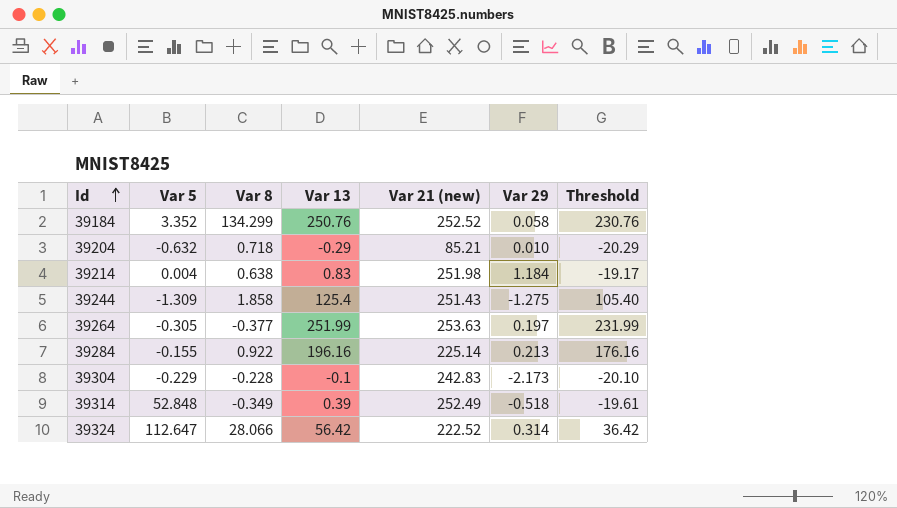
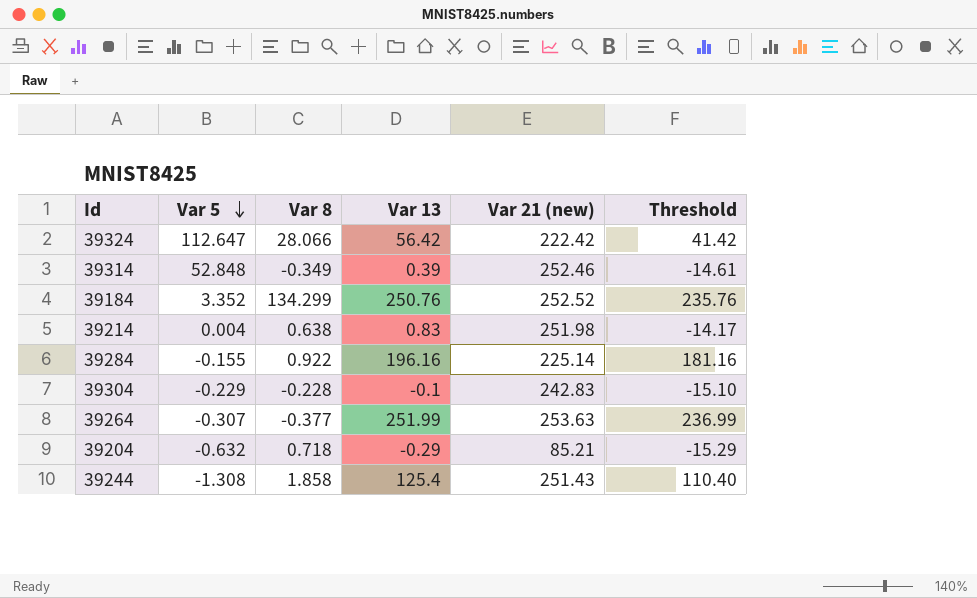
row order: Id ascending -> Var 5 descending
column Var 29 | position: 6 -> none
column Threshold | formula: [Var 13] - 20 -> [Var 13] - 15
39324 | Var 21 (new): 222.52 -> 222.42
39314 | Var 21 (new): 252.49 -> 252.46
39264 | Var 5: -0.305 -> -0.307
39244 | Var 5: -1.309 -> -1.308

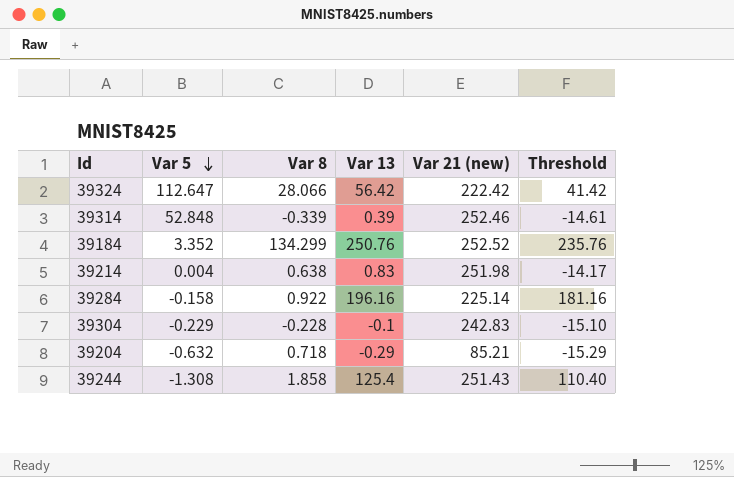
row 39264: -0.307 | -0.377 | 251.99 | 253.63 | 236.99 -> none
39314 | Var 8: -0.349 -> -0.339
39284 | Var 5: -0.155 -> -0.158

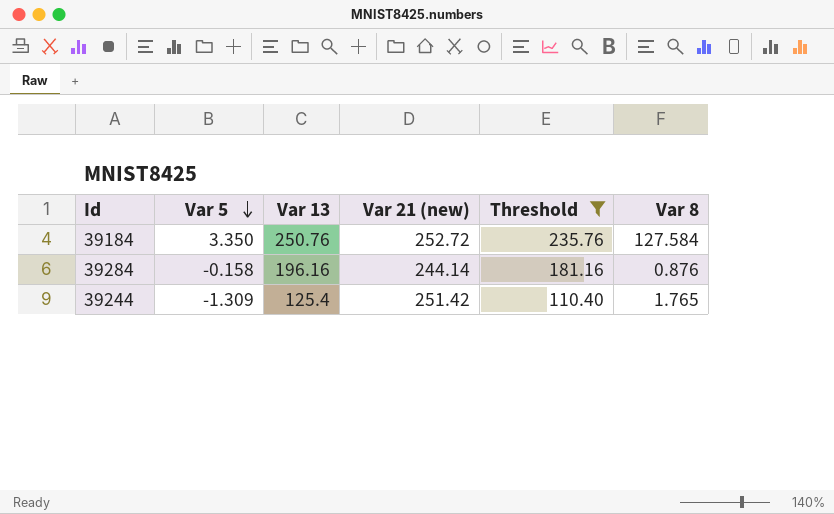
filter: none -> Threshold >= 110.40
column Var 8 | position: 3 -> 6
39184 | Var 5: 3.352 -> 3.350
39184 | Var 21 (new): 252.52 -> 252.72
39184 | Var 8: 134.299 -> 127.584
39284 | Var 21 (new): 225.14 -> 244.14
39284 | Var 8: 0.922 -> 0.876
39244 | Var 5: -1.308 -> -1.309
39244 | Var 21 (new): 251.43 -> 251.42
39244 | Var 8: 1.858 -> 1.765

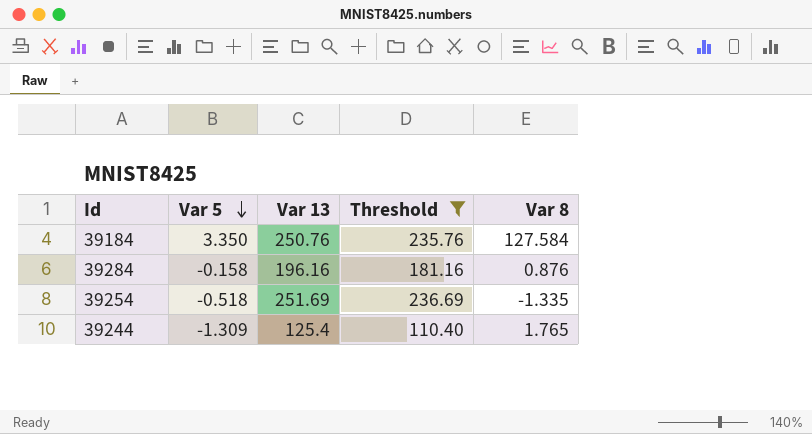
column Var 21 (new) | position: 4 -> none
row 39254: none -> -0.518 | 251.69 | 236.69 | -1.335

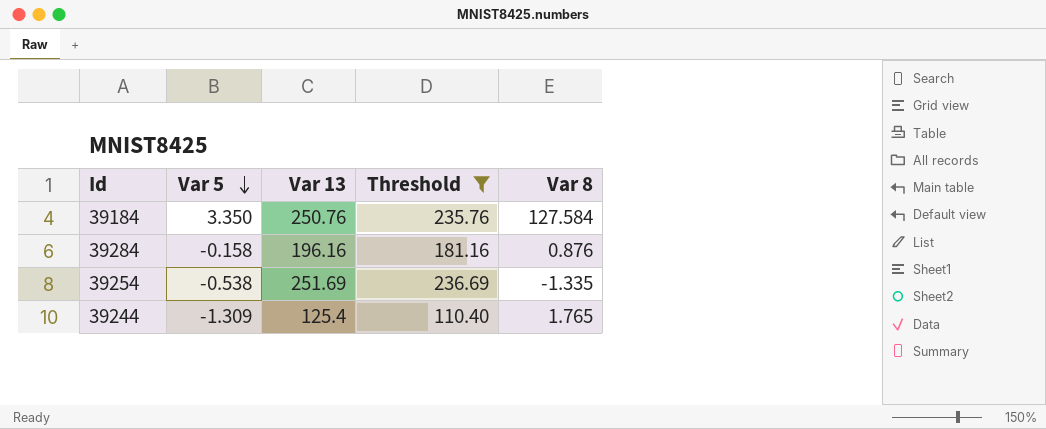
39254 | Var 5: -0.518 -> -0.538

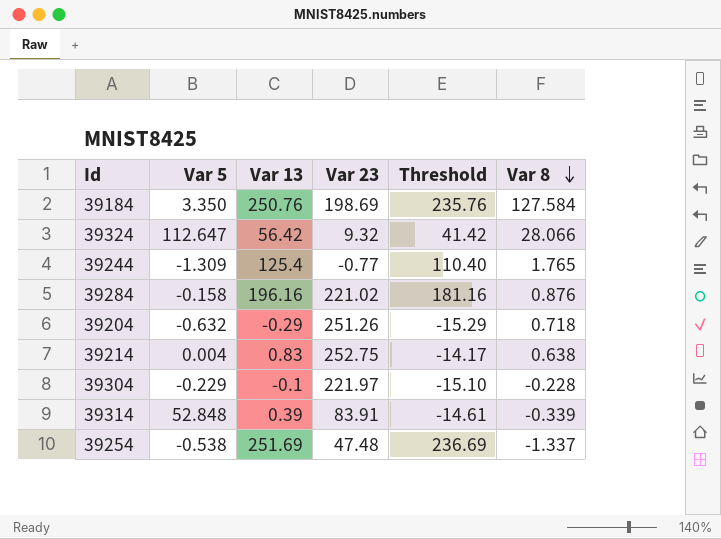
filter: Threshold >= 110.40 -> none
row order: Var 5 descending -> Var 8 descending
column Var 23 | position: none -> 4
39254 | Var 8: -1.335 -> -1.337

